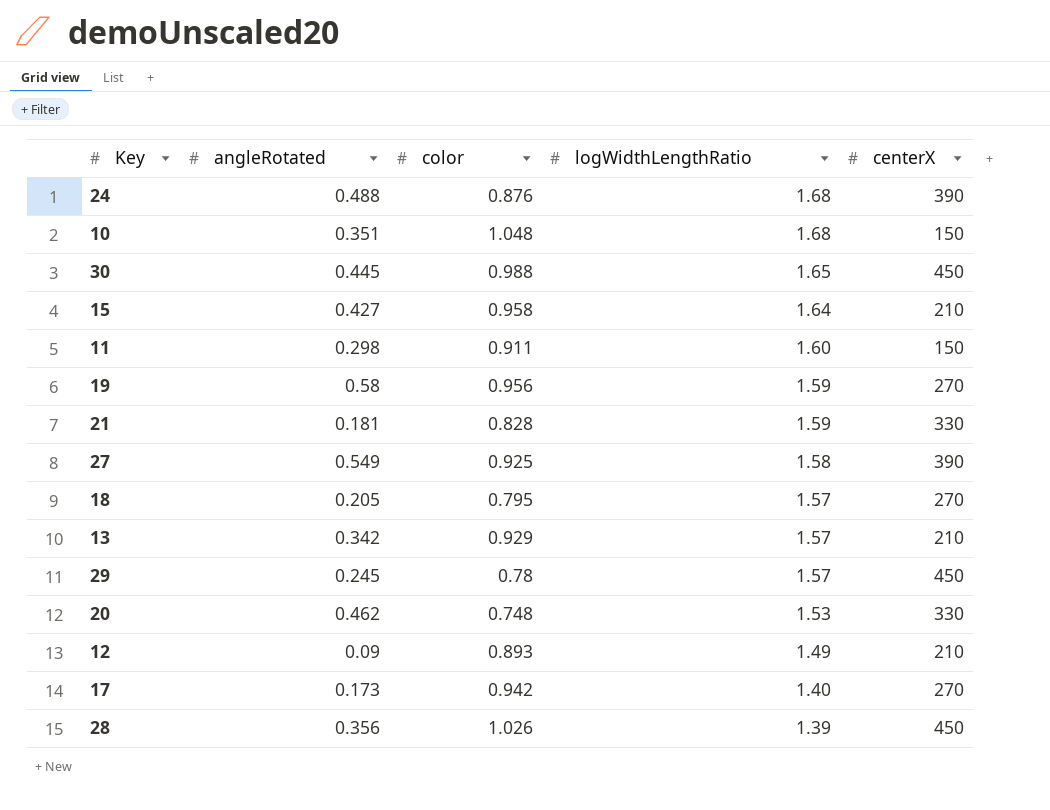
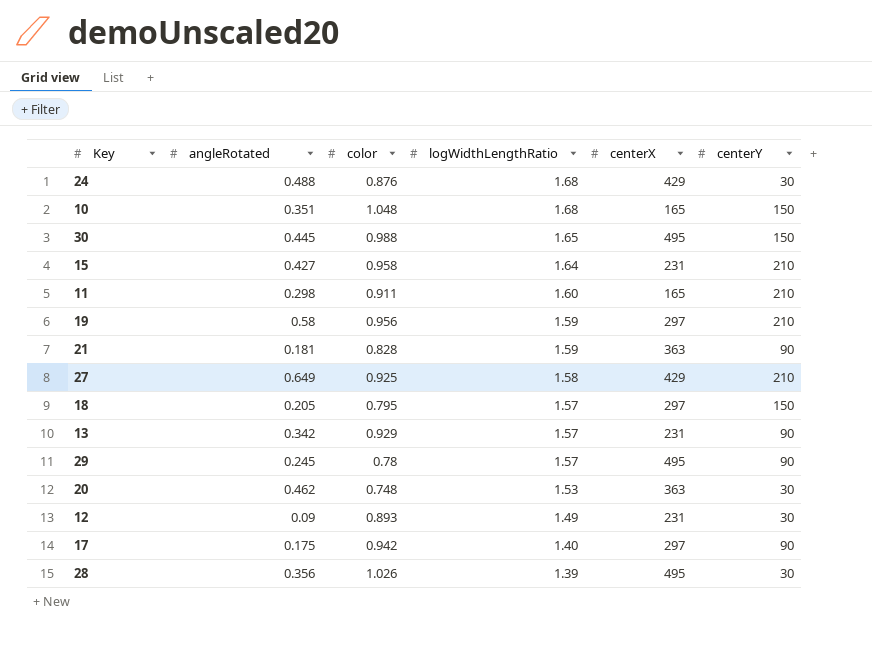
column centerY | position: none -> 6
24 | centerX: 390 -> 429
10 | centerX: 150 -> 165
30 | centerX: 450 -> 495
15 | centerX: 210 -> 231
11 | centerX: 150 -> 165
19 | centerX: 270 -> 297
21 | centerX: 330 -> 363
27 | angleRotated: 0.549 -> 0.649
27 | centerX: 390 -> 429
18 | centerX: 270 -> 297
13 | centerX: 210 -> 231
29 | centerX: 450 -> 495
20 | centerX: 330 -> 363
12 | centerX: 210 -> 231
17 | angleRotated: 0.173 -> 0.175
17 | centerX: 270 -> 297
28 | centerX: 450 -> 495

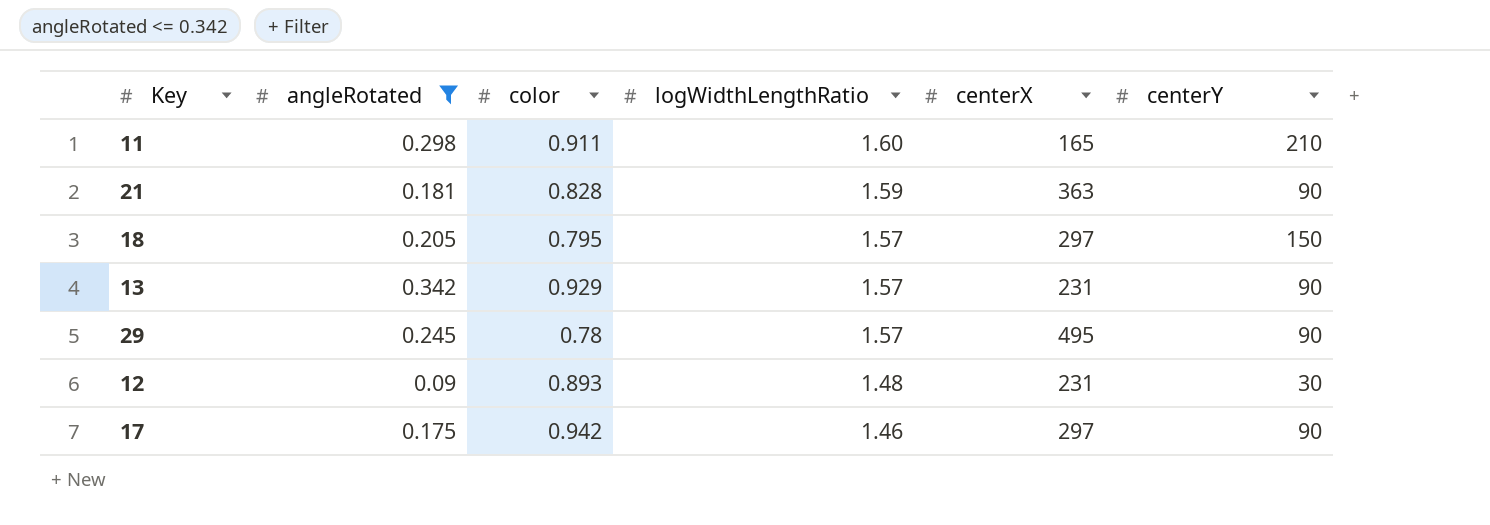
filter: none -> angleRotated <= 0.342
12 | logWidthLengthRatio: 1.49 -> 1.48
17 | logWidthLengthRatio: 1.40 -> 1.46

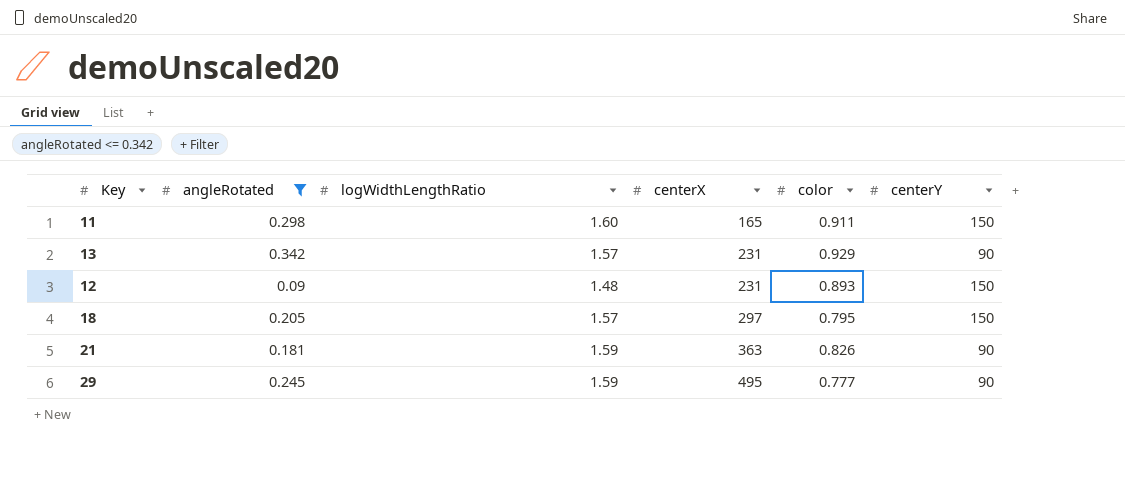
row order: logWidthLengthRatio descending -> centerX ascending
column color | position: 3 -> 5
row 17: 0.175 | 0.942 | 1.46 | 297 | 90 -> none
11 | centerY: 210 -> 150
12 | centerY: 30 -> 150
21 | color: 0.828 -> 0.826
29 | logWidthLengthRatio: 1.57 -> 1.59
29 | color: 0.78 -> 0.777

